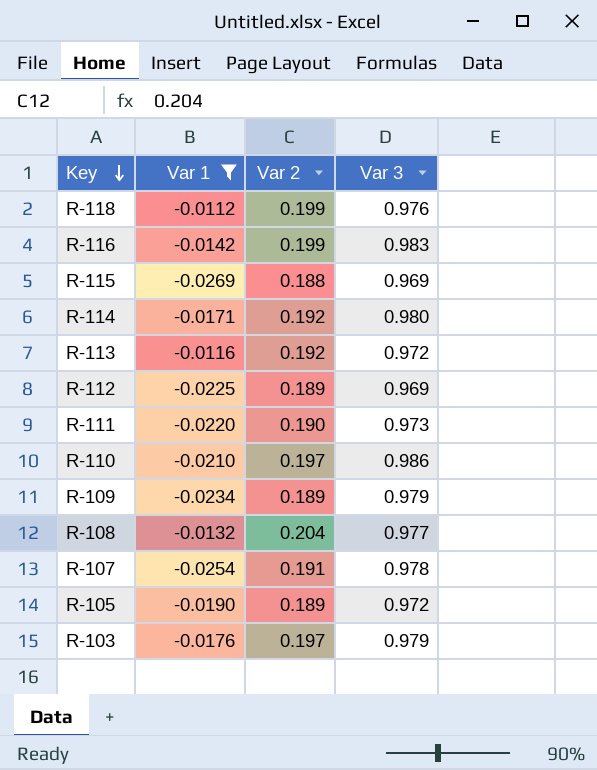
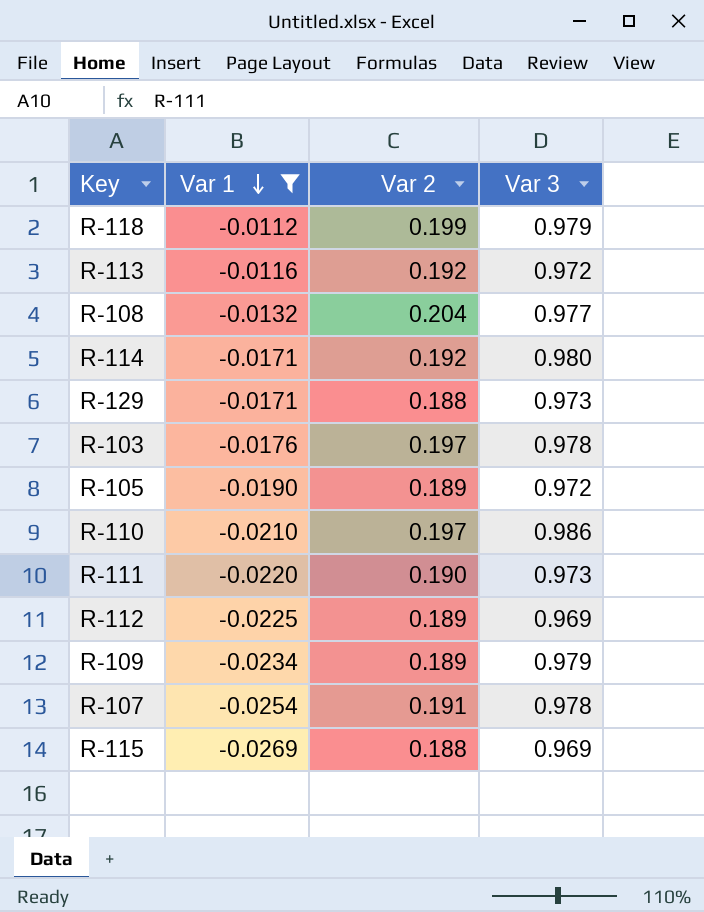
row order: Key descending -> Var 1 descending
row R-116: -0.0142 | 0.199 | 0.983 -> none
R-118 | Var 3: 0.976 -> 0.979
row R-129: none -> -0.0171 | 0.188 | 0.973
R-103 | Var 3: 0.979 -> 0.978

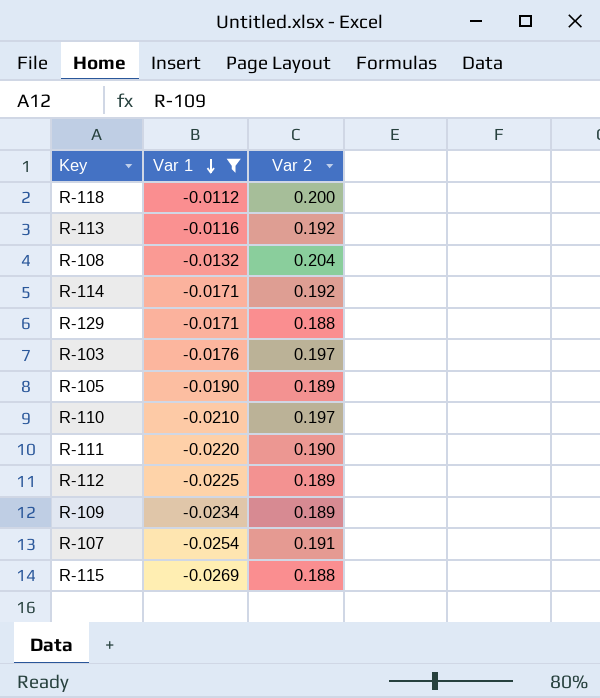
column Var 3 | position: 4 -> none
R-118 | Var 2: 0.199 -> 0.200

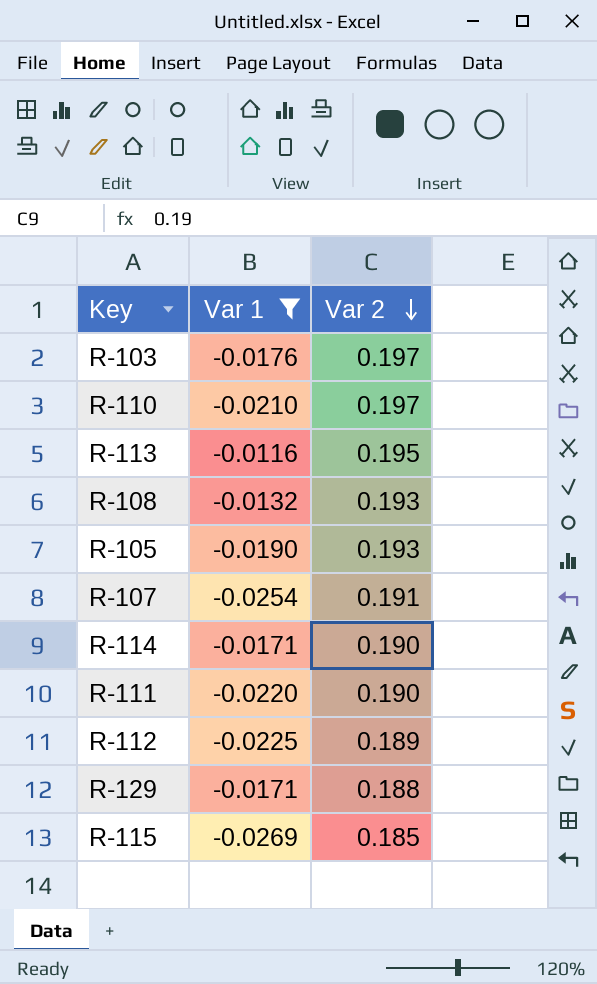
row order: Var 1 descending -> Var 2 descending
row R-118: -0.0112 | 0.200 -> none
row R-109: -0.0234 | 0.189 -> none
R-113 | Var 2: 0.192 -> 0.195
R-108 | Var 2: 0.204 -> 0.193
R-105 | Var 2: 0.189 -> 0.193
R-114 | Var 2: 0.192 -> 0.190
R-115 | Var 2: 0.188 -> 0.185

